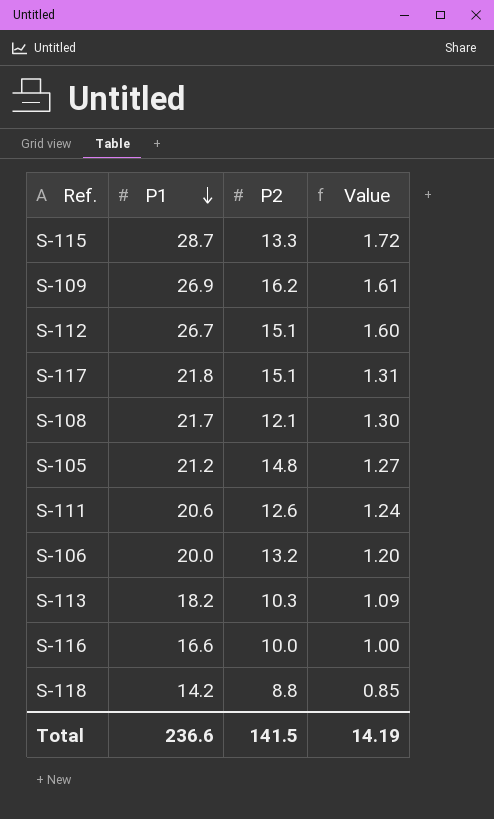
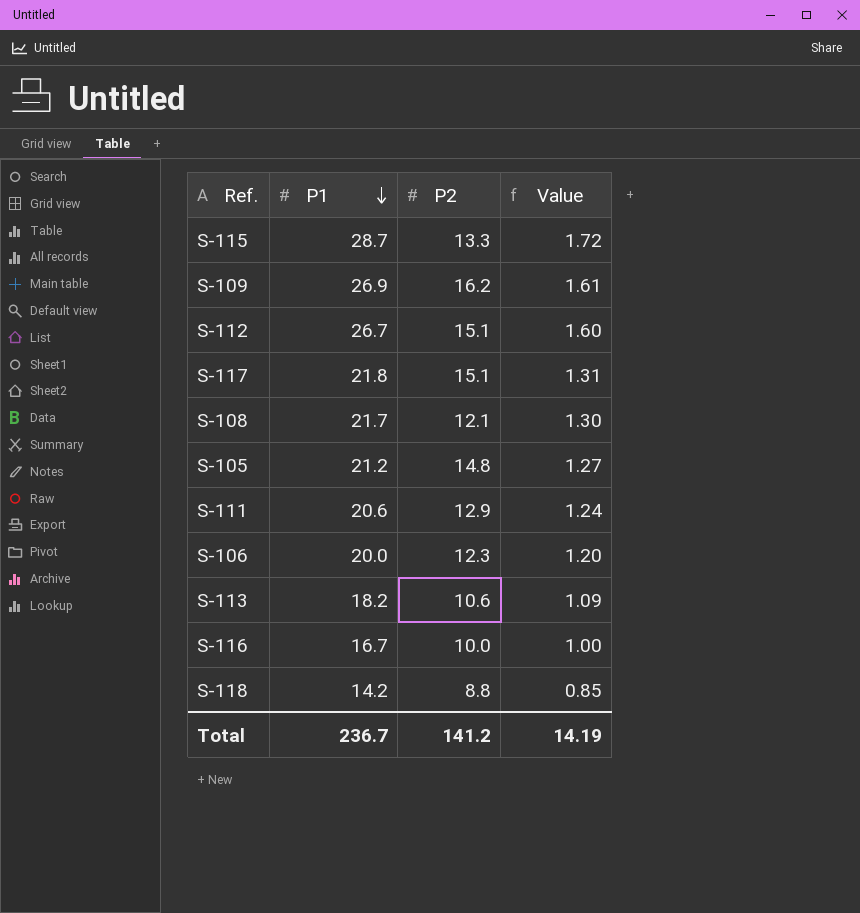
S-111 | P2: 12.6 -> 12.9
S-106 | P2: 13.2 -> 12.3
S-113 | P2: 10.3 -> 10.6
S-116 | P1: 16.6 -> 16.7
Total | P1: 236.6 -> 236.7
Total | P2: 141.5 -> 141.2

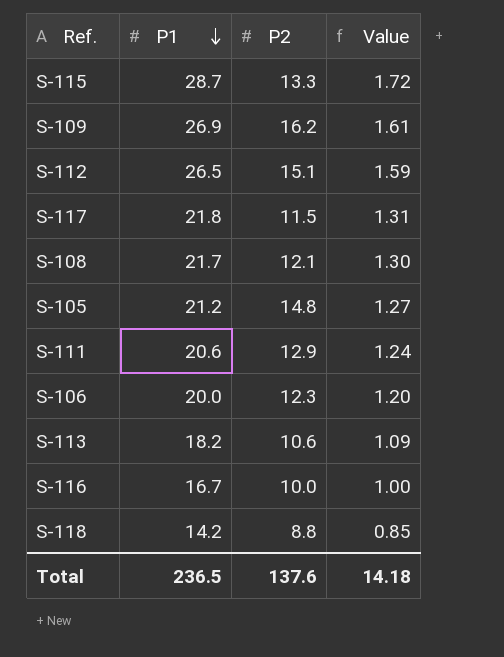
S-112 | P1: 26.7 -> 26.5
S-112 | Value: 1.60 -> 1.59
S-117 | P2: 15.1 -> 11.5
Total | P1: 236.7 -> 236.5
Total | P2: 141.2 -> 137.6
Total | Value: 14.19 -> 14.18

